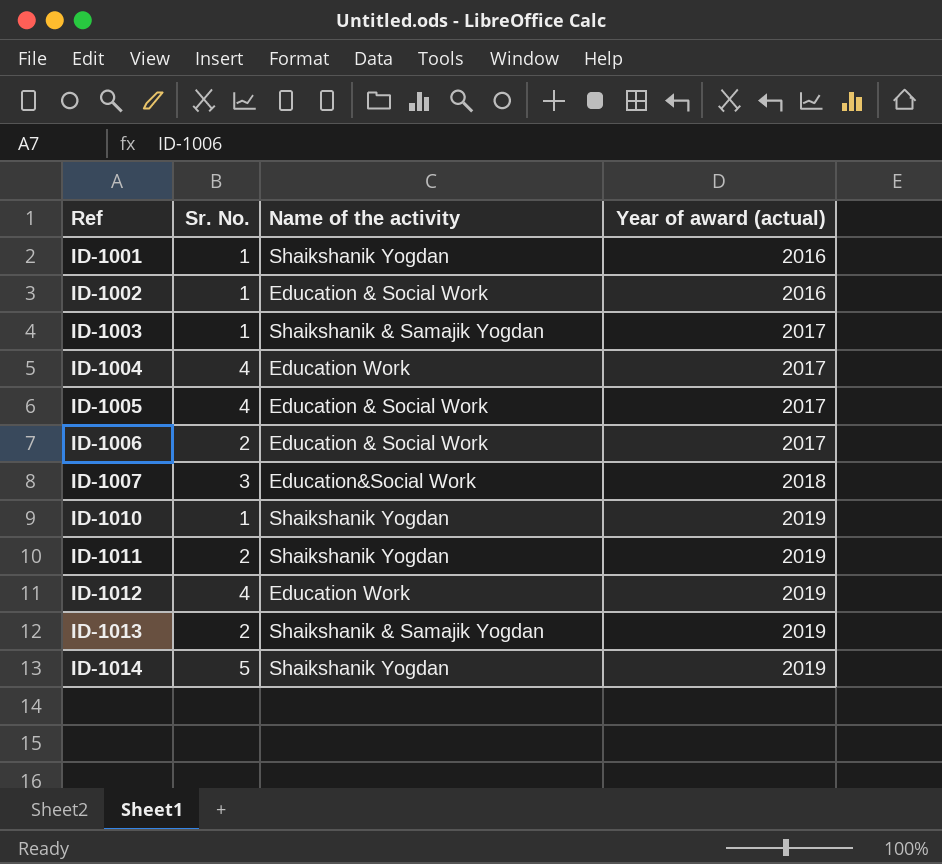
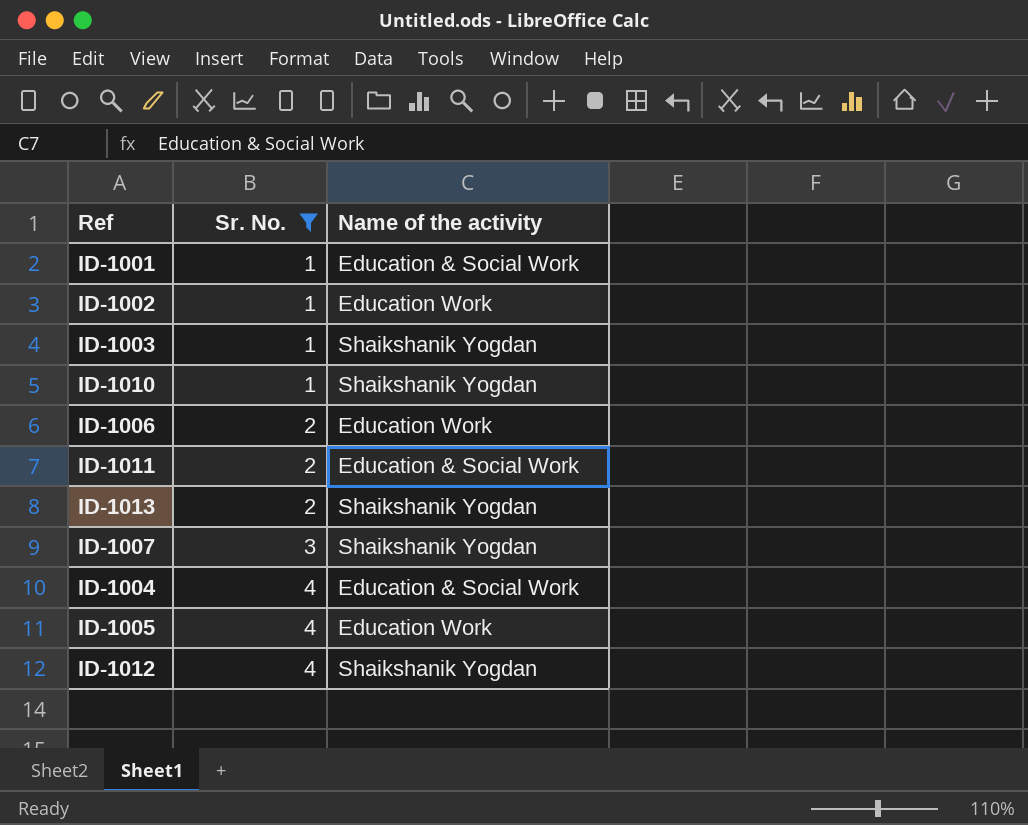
filter: none -> Sr. No. != 5
row order: Ref ascending -> Sr. No. ascending
column Year of award (actual) | position: 4 -> none
ID-1001 | Name of the activity: Shaikshanik Yogdan -> Education & Social Work
ID-1002 | Name of the activity: Education & Social Work -> Education Work
ID-1003 | Name of the activity: Shaikshanik & Samajik Yogdan -> Shaikshanik Yogdan
ID-1006 | Name of the activity: Education & Social Work -> Education Work
ID-1011 | Name of the activity: Shaikshanik Yogdan -> Education & Social Work
ID-1013 | Name of the activity: Shaikshanik & Samajik Yogdan -> Shaikshanik Yogdan
ID-1007 | Name of the activity: Education&Social Work -> Shaikshanik Yogdan
ID-1004 | Name of the activity: Education Work -> Education & Social Work
ID-1005 | Name of the activity: Education & Social Work -> Education Work
ID-1012 | Name of the activity: Education Work -> Shaikshanik Yogdan

